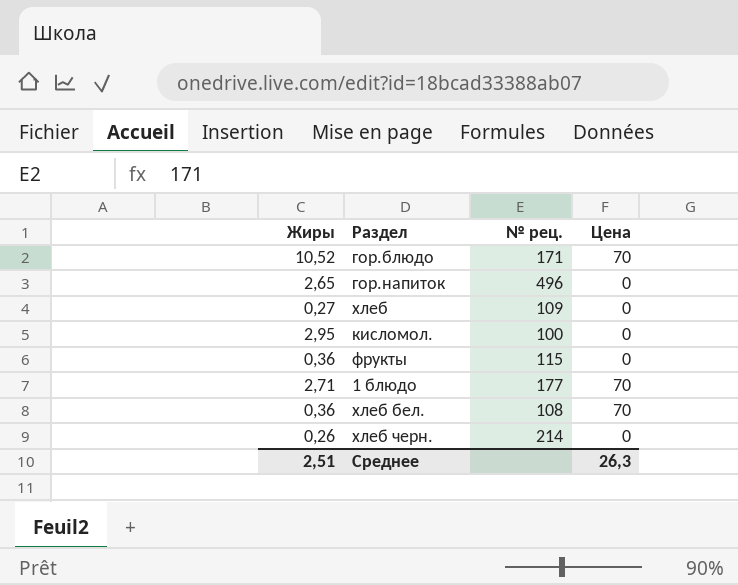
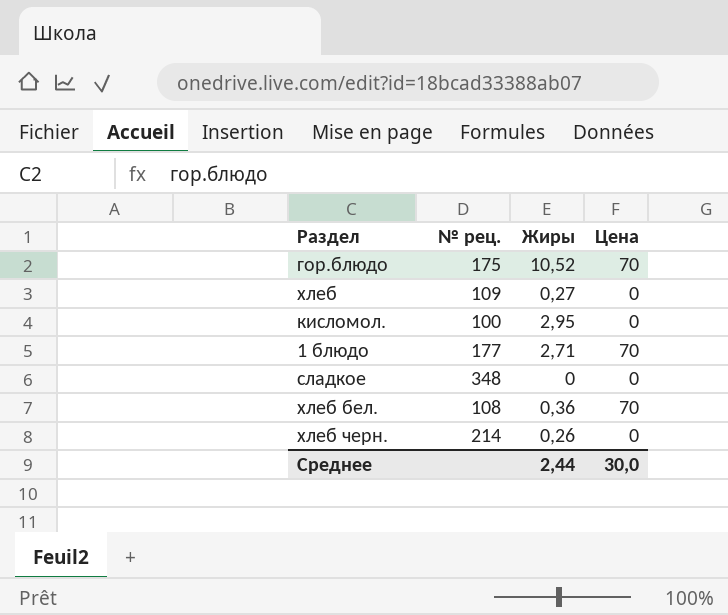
column Жиры | position: 1 -> 3
row гор.напиток: 2,65 | 496 | 0 -> none
row фрукты: 0,36 | 115 | 0 -> none
гор.блюдо | № рец.: 171 -> 175
row сладкое: none -> 348 | 0 | 0
Среднее | Жиры: 2,51 -> 2,44
Среднее | Цена: 26,3 -> 30,0

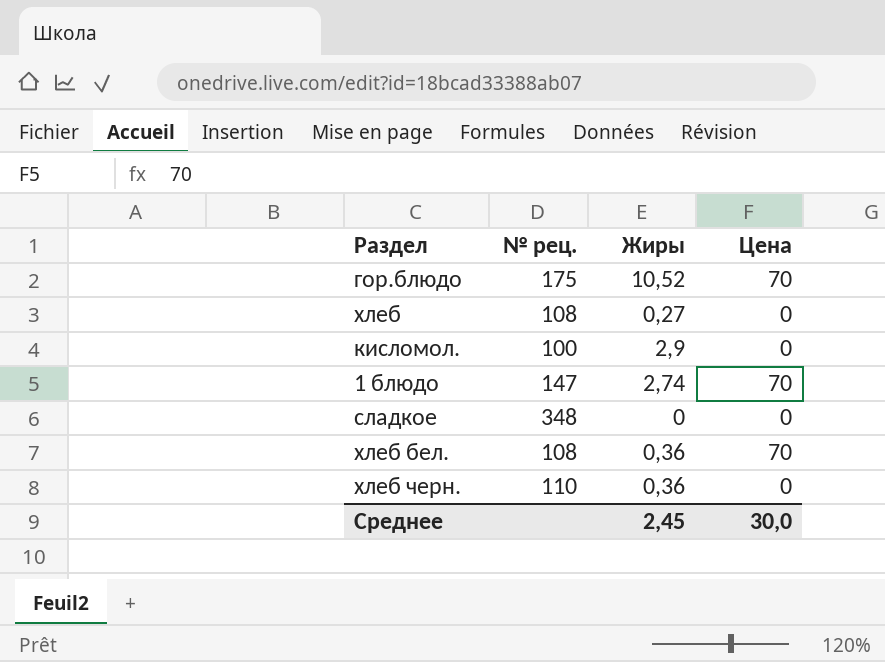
хлеб | № рец.: 109 -> 108
кисломол. | Жиры: 2,95 -> 2,9
1 блюдо | № рец.: 177 -> 147
1 блюдо | Жиры: 2,71 -> 2,74
хлеб черн. | № рец.: 214 -> 110
хлеб черн. | Жиры: 0,26 -> 0,36
Среднее | Жиры: 2,44 -> 2,45

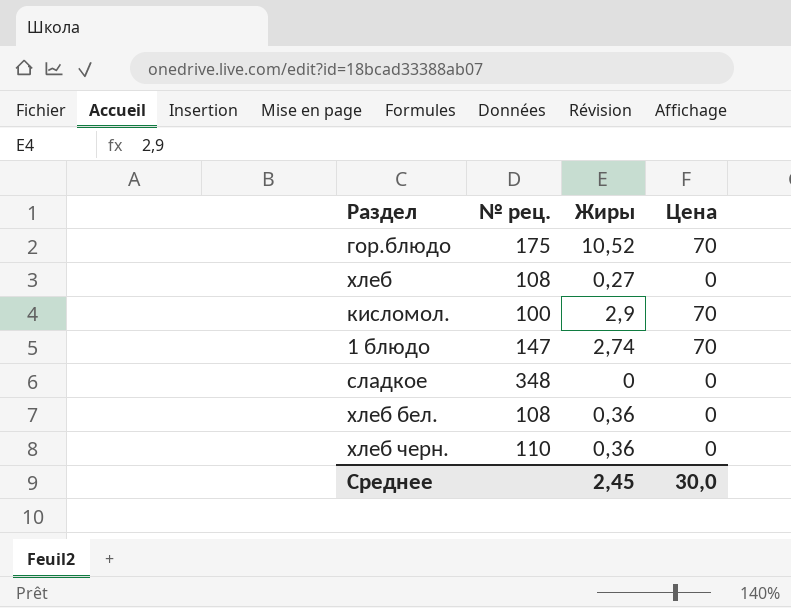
кисломол. | Цена: 0 -> 70
хлеб бел. | Цена: 70 -> 0

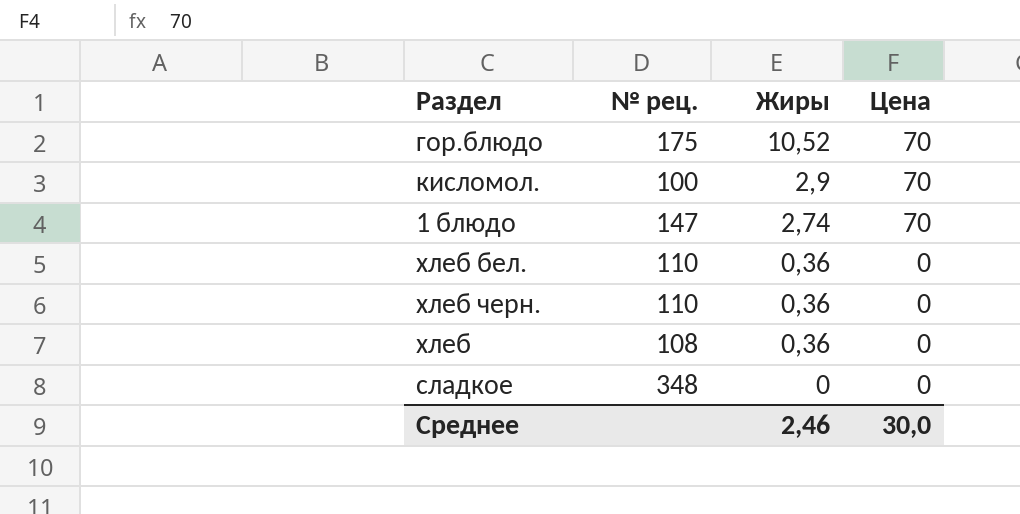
row order: none -> Жиры descending
хлеб бел. | № рец.: 108 -> 110
хлеб | Жиры: 0,27 -> 0,36
Среднее | Жиры: 2,45 -> 2,46

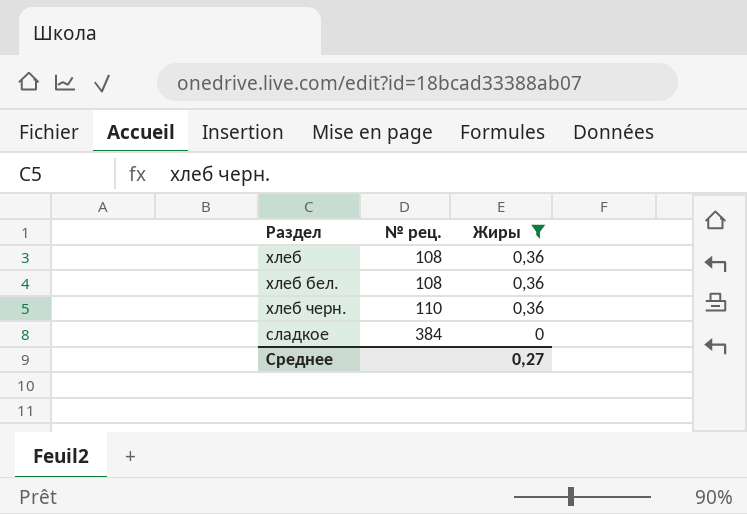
filter: none -> Жиры <= 0,36
row order: Жиры descending -> № рец. ascending
column Цена | position: 4 -> none
хлеб бел. | № рец.: 110 -> 108
сладкое | № рец.: 348 -> 384
Среднее | Жиры: 2,46 -> 0,27

